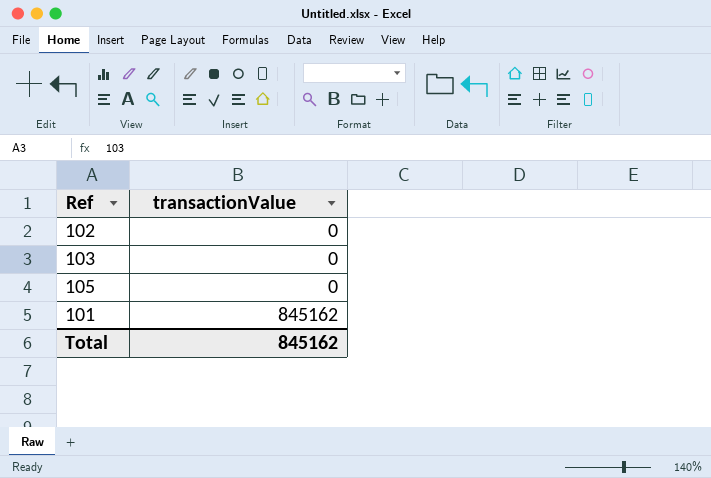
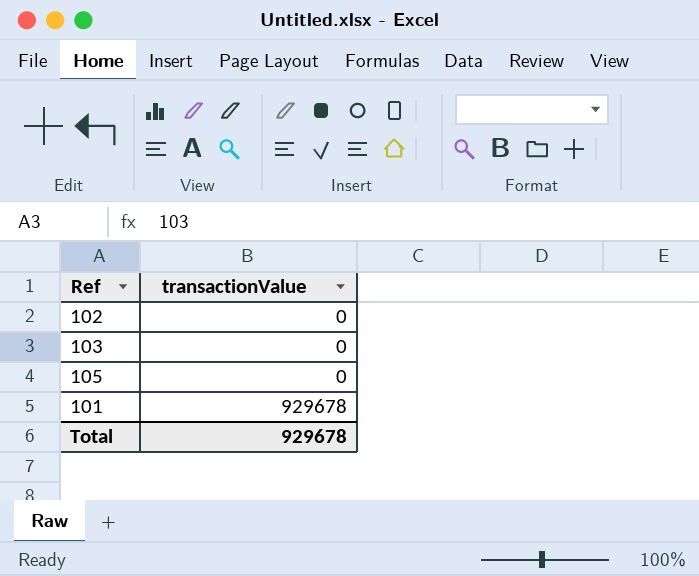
101 | transactionValue: 845162 -> 929678
Total | transactionValue: 845162 -> 929678

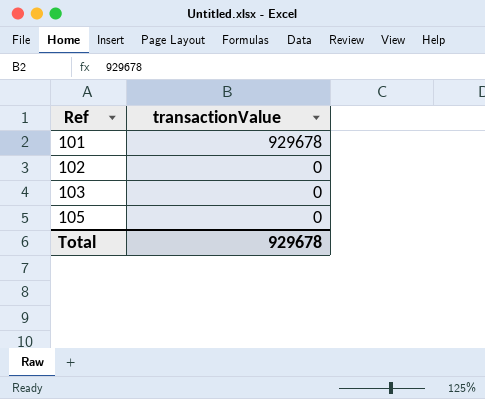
row order: transactionValue ascending -> Ref ascending

